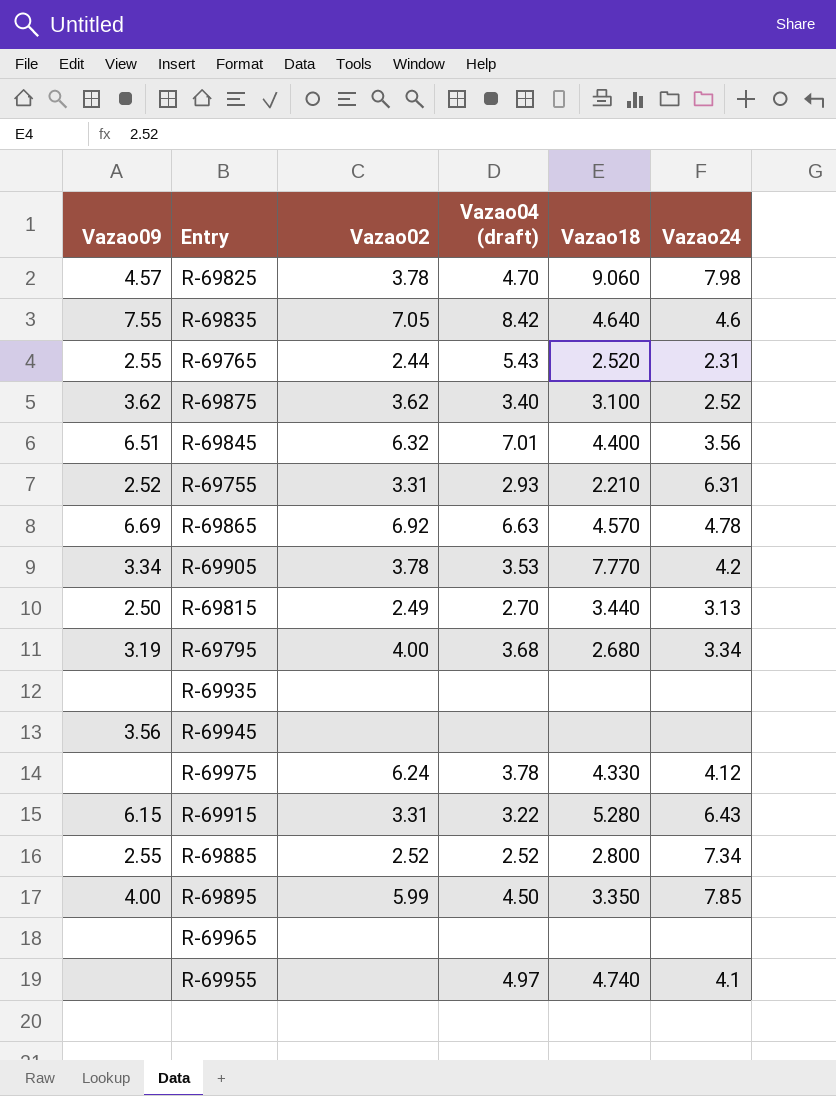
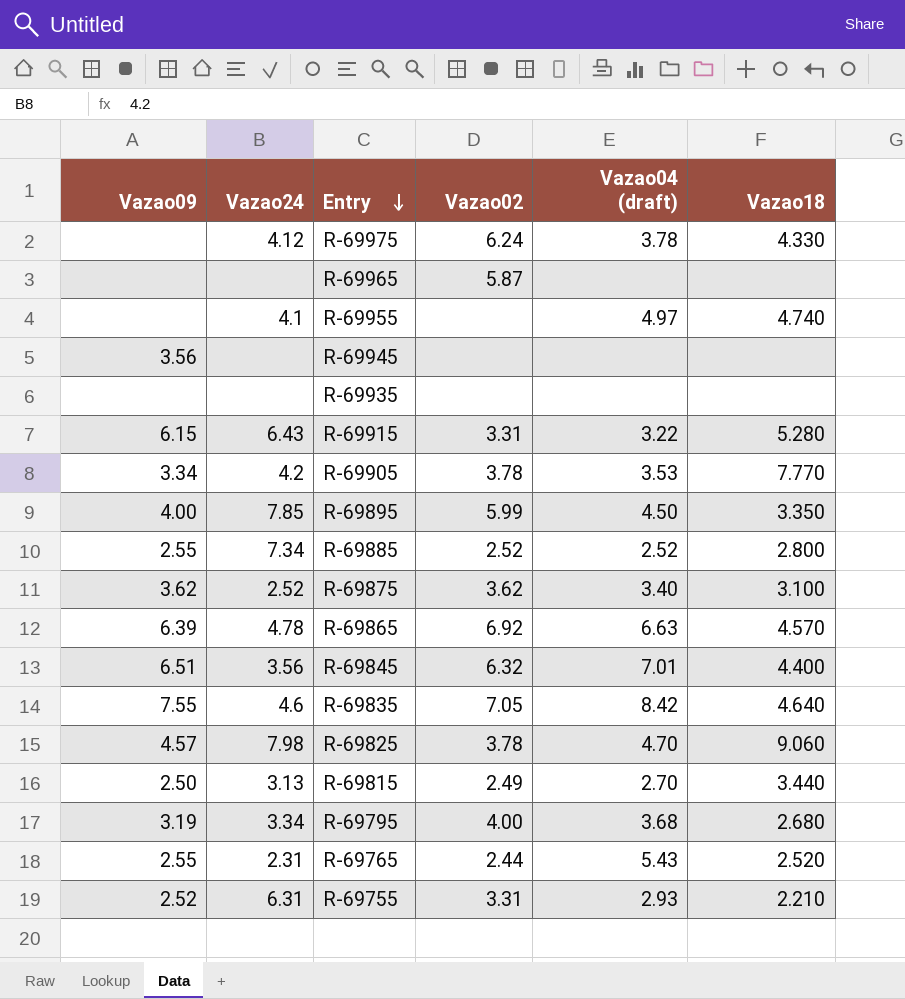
row order: none -> Entry descending
column Vazao24 | position: 6 -> 2
R-69965 | Vazao02: none -> 5.87
R-69865 | Vazao09: 6.69 -> 6.39

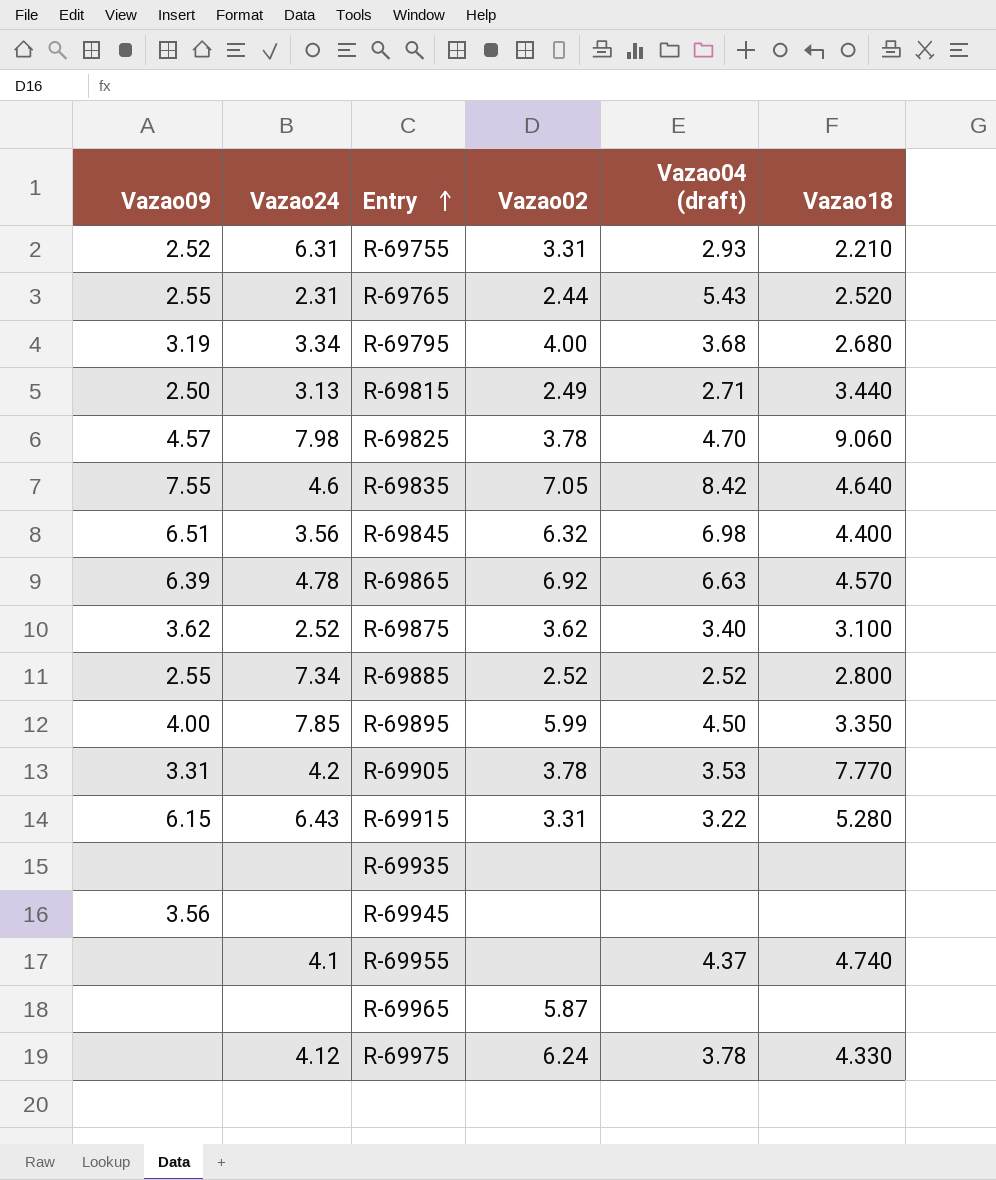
row order: Entry descending -> Entry ascending
R-69815 | Vazao04 (draft): 2.70 -> 2.71
R-69845 | Vazao04 (draft): 7.01 -> 6.98
R-69905 | Vazao09: 3.34 -> 3.31
R-69955 | Vazao04 (draft): 4.97 -> 4.37

